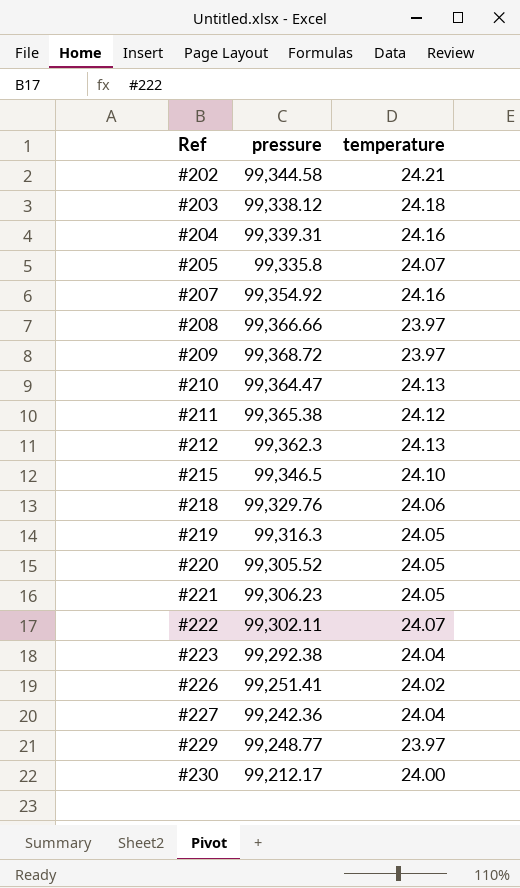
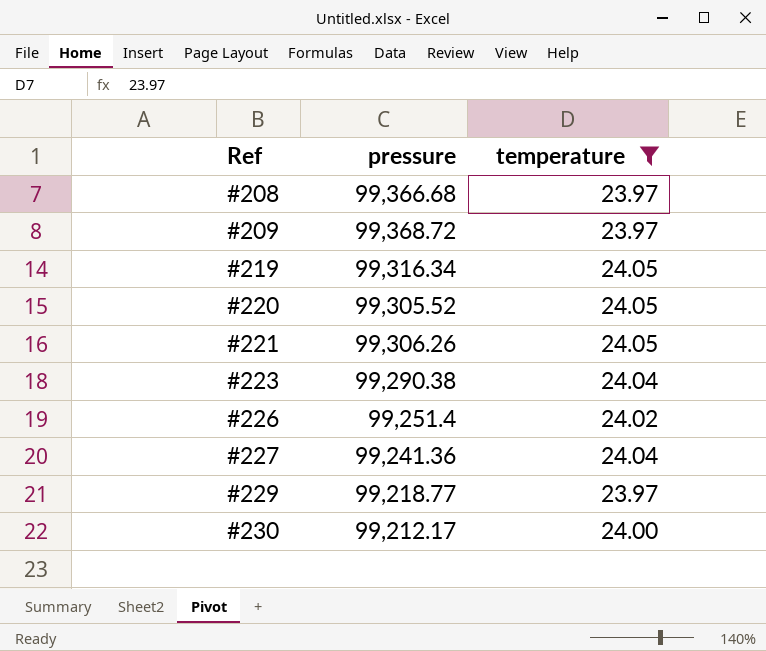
filter: none -> temperature <= 24.05
#208 | pressure: 99,366.66 -> 99,366.68
#219 | pressure: 99,316.3 -> 99,316.34
#221 | pressure: 99,306.23 -> 99,306.26
#223 | pressure: 99,292.38 -> 99,290.38
#226 | pressure: 99,251.41 -> 99,251.4
#227 | pressure: 99,242.36 -> 99,241.36
#229 | pressure: 99,248.77 -> 99,218.77

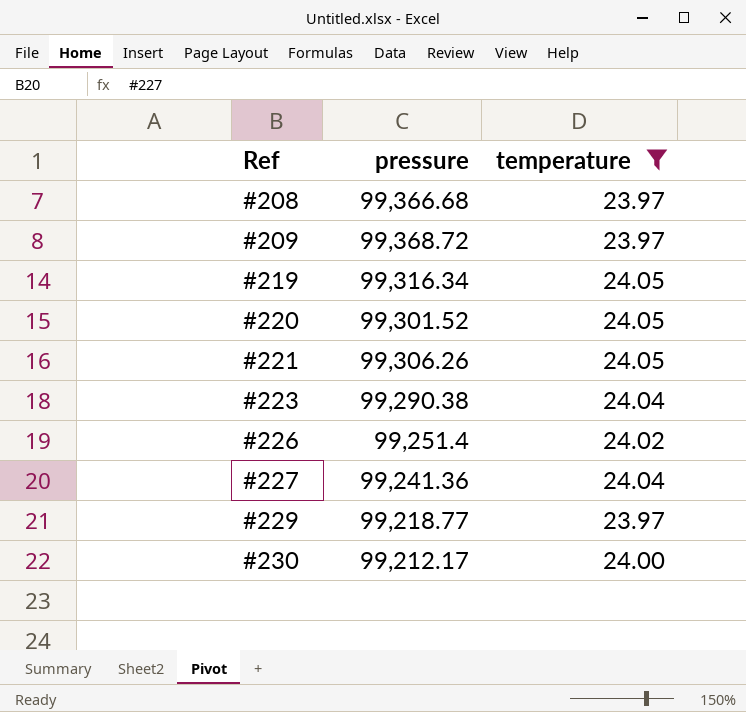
#220 | pressure: 99,305.52 -> 99,301.52

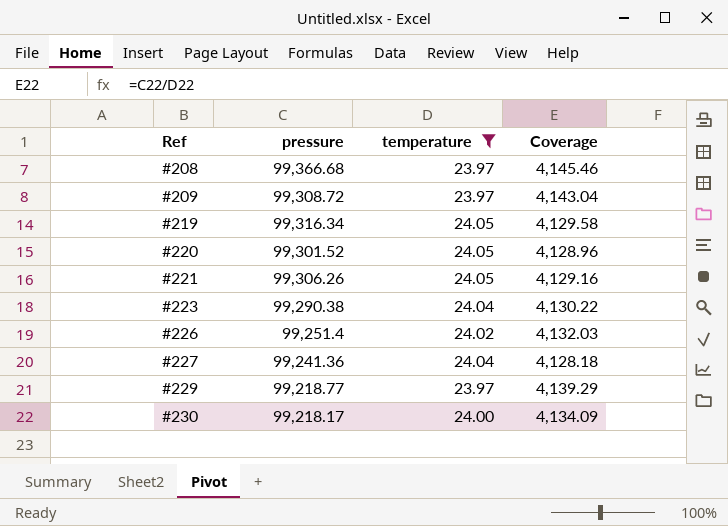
column Coverage | formula: none -> [pressure] / [temperature]
#209 | pressure: 99,368.72 -> 99,308.72
#230 | pressure: 99,212.17 -> 99,218.17

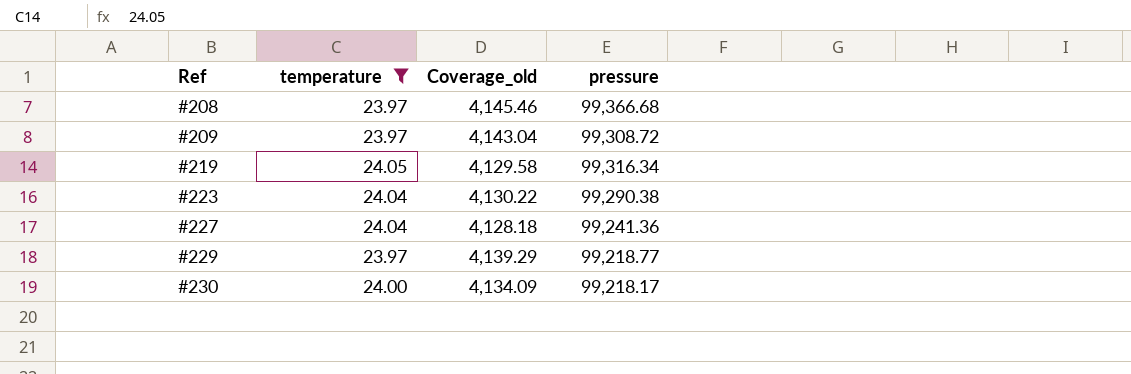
column name: Coverage -> Coverage_old
column pressure | position: 2 -> 4
row #220: 99,301.52 | 24.05 | 4,128.96 -> none
row #221: 99,306.26 | 24.05 | 4,129.16 -> none
row #226: 99,251.4 | 24.02 | 4,132.03 -> none

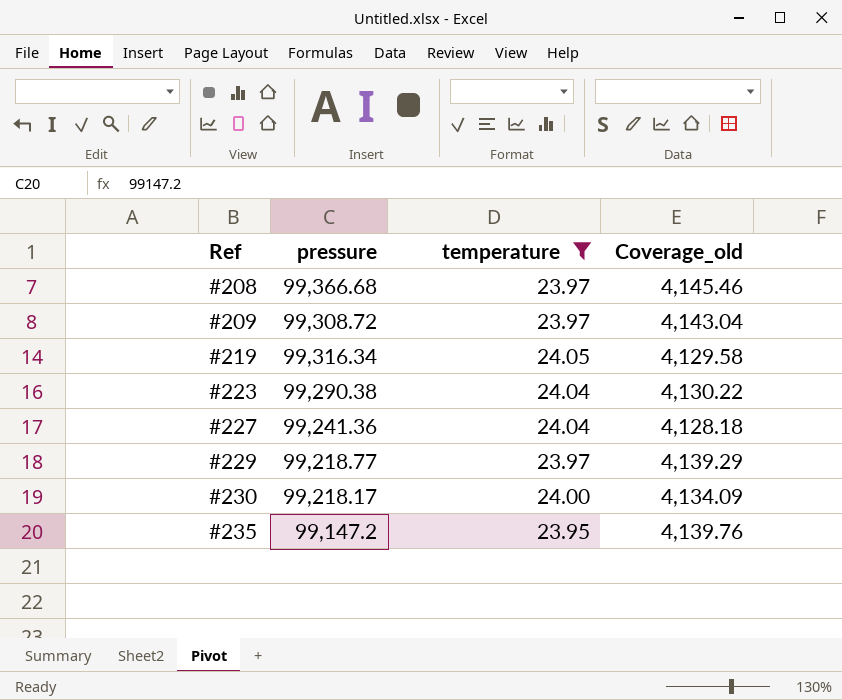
column pressure | position: 4 -> 2
row #235: none -> 99,147.2 | 23.95 | 4,139.76

